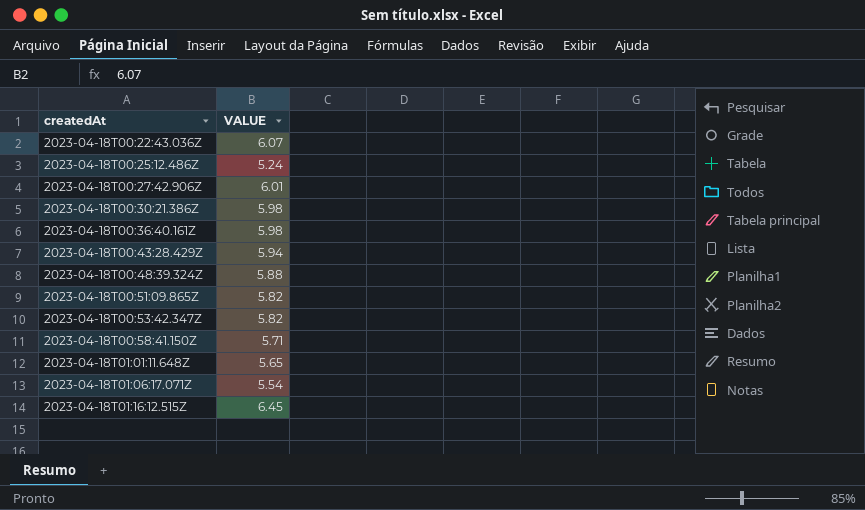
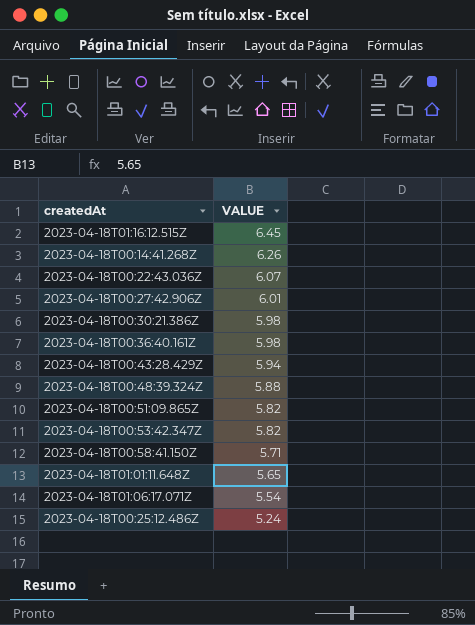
row order: createdAt ascending -> VALUE descending
row 2023-04-18T00:14:41.268Z: none -> 6.26

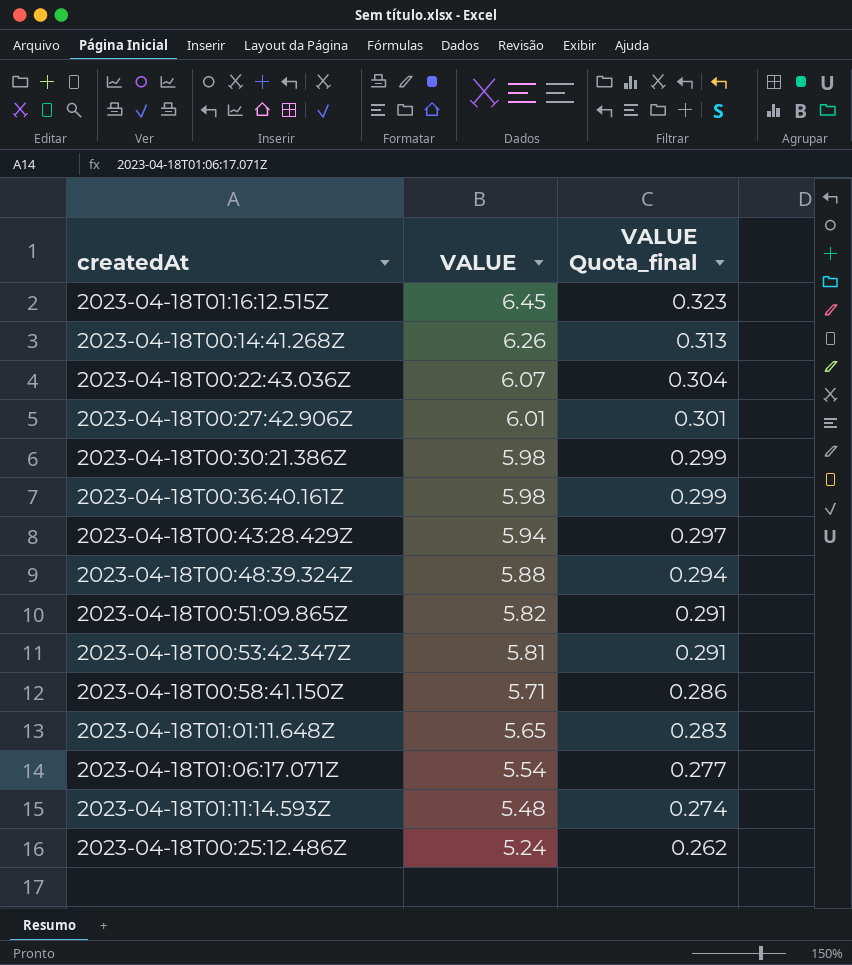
column VALUE Quota_final | formula: none -> [VALUE] * 0.05
2023-04-18T00:53:42.347Z | VALUE: 5.82 -> 5.81
row 2023-04-18T01:11:14.593Z: none -> 5.48 | 0.274

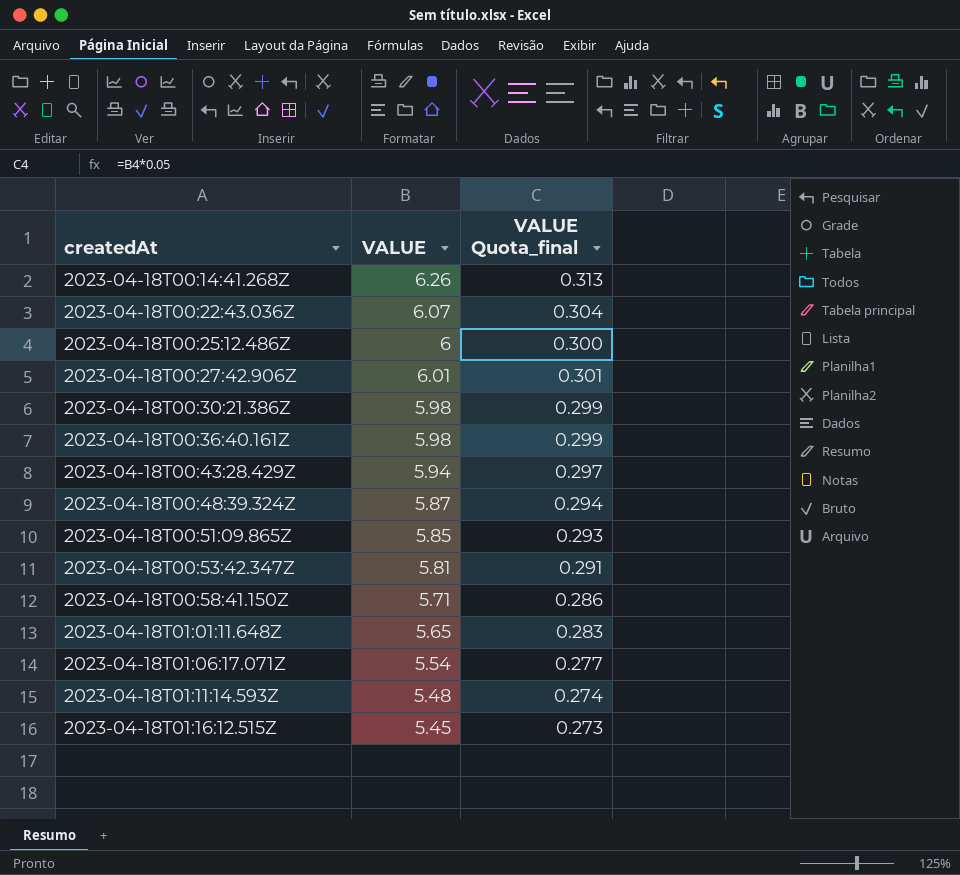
row order: VALUE descending -> createdAt ascending
2023-04-18T00:25:12.486Z | VALUE: 5.24 -> 6
2023-04-18T00:25:12.486Z | VALUE Quota_final: 0.262 -> 0.300
2023-04-18T00:48:39.324Z | VALUE: 5.88 -> 5.87
2023-04-18T00:51:09.865Z | VALUE: 5.82 -> 5.85
2023-04-18T00:51:09.865Z | VALUE Quota_final: 0.291 -> 0.293
2023-04-18T01:16:12.515Z | VALUE: 6.45 -> 5.45
2023-04-18T01:16:12.515Z | VALUE Quota_final: 0.323 -> 0.273

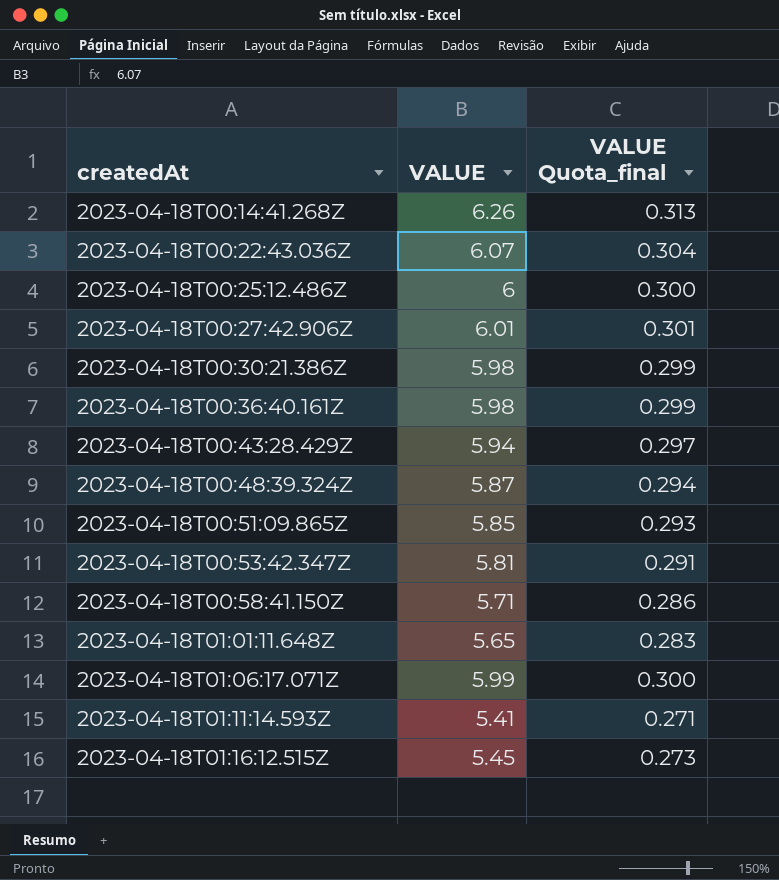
2023-04-18T01:06:17.071Z | VALUE: 5.54 -> 5.99
2023-04-18T01:06:17.071Z | VALUE Quota_final: 0.277 -> 0.300
2023-04-18T01:11:14.593Z | VALUE: 5.48 -> 5.41
2023-04-18T01:11:14.593Z | VALUE Quota_final: 0.274 -> 0.271

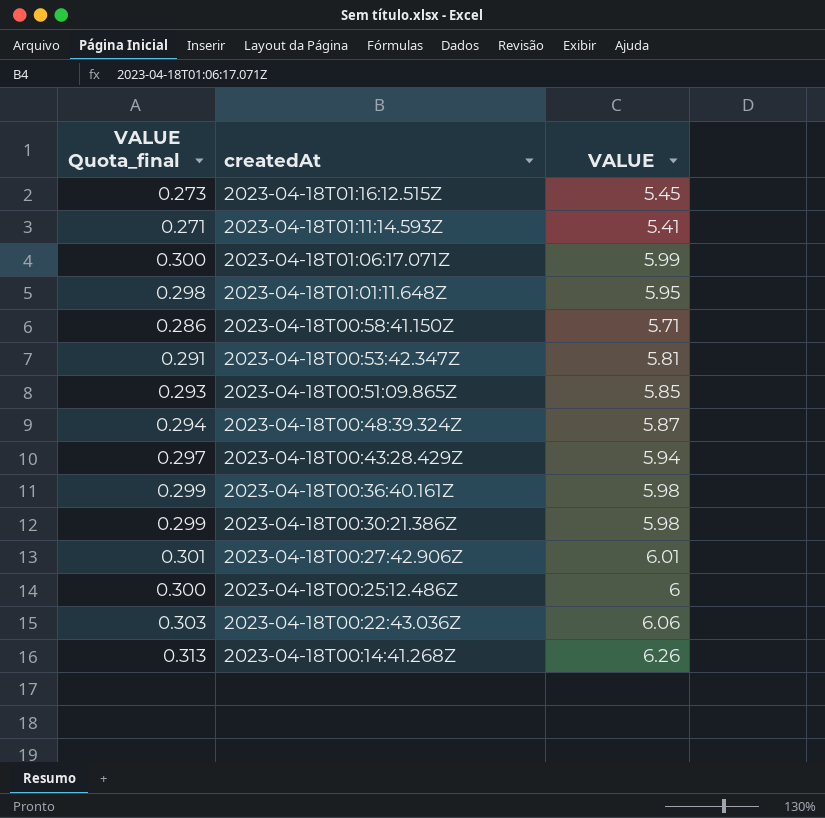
row order: createdAt ascending -> createdAt descending
column VALUE Quota_final | position: 3 -> 1
2023-04-18T01:01:11.648Z | VALUE Quota_final: 0.283 -> 0.298
2023-04-18T01:01:11.648Z | VALUE: 5.65 -> 5.95
2023-04-18T00:22:43.036Z | VALUE Quota_final: 0.304 -> 0.303
2023-04-18T00:22:43.036Z | VALUE: 6.07 -> 6.06

